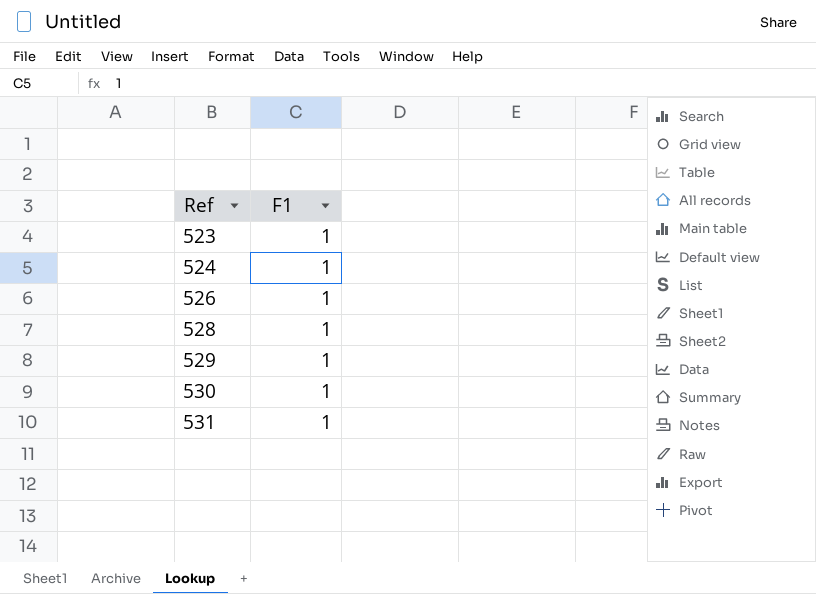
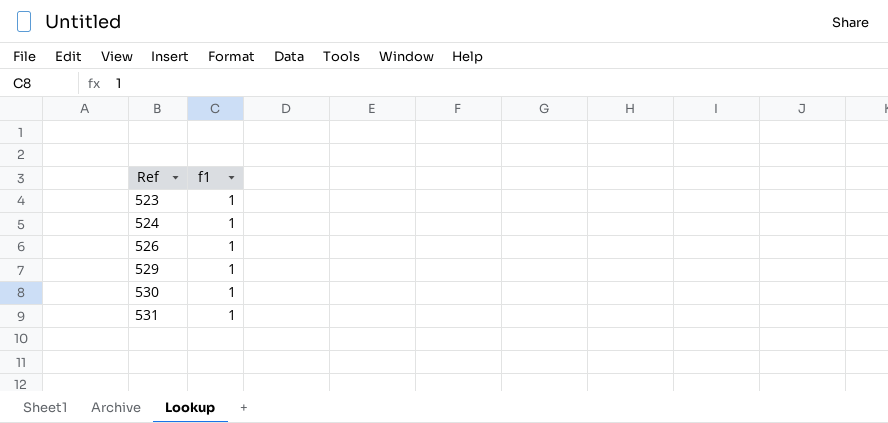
column name: F1 -> f1
row 528: 1 -> none

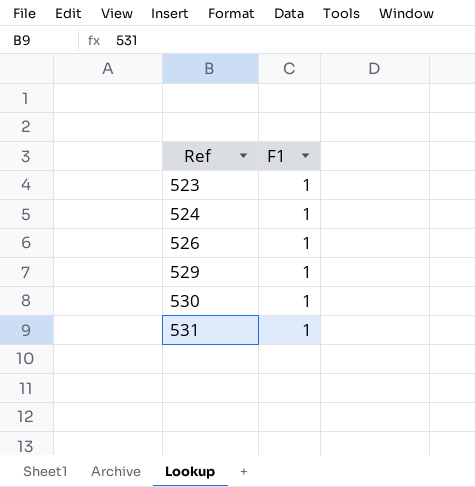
column name: f1 -> F1

